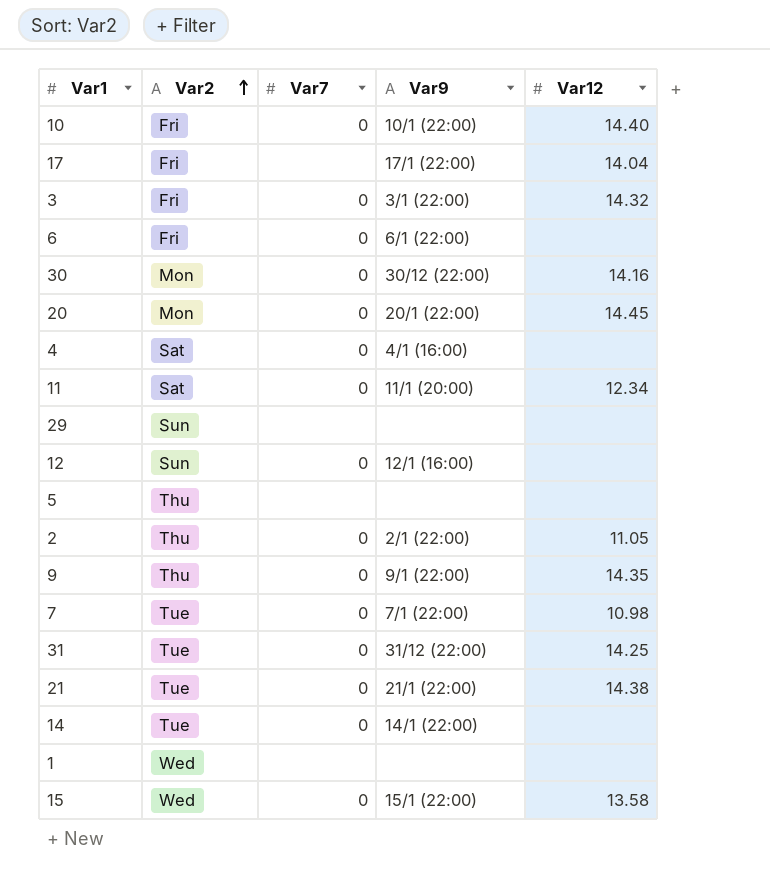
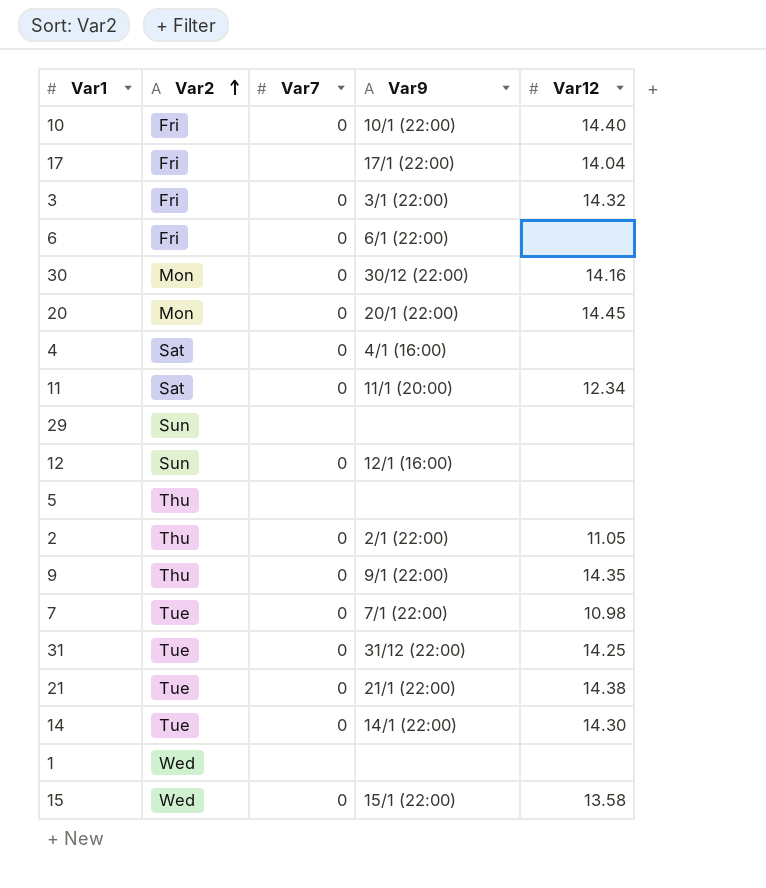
14 | Var12: none -> 14.30

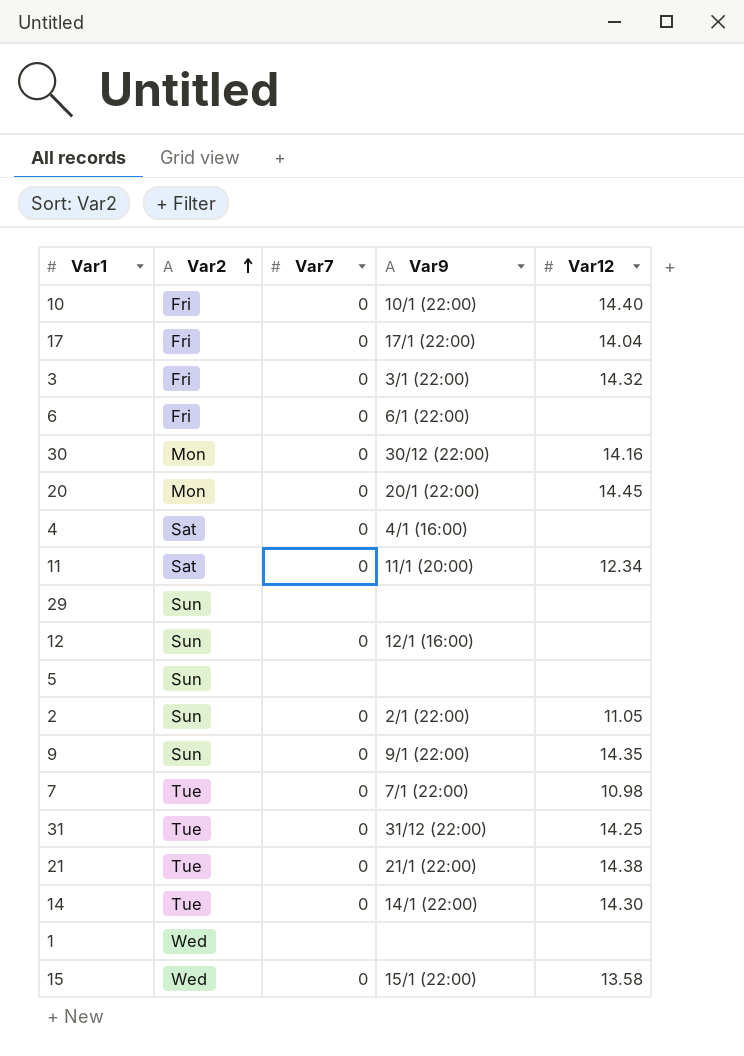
17 | Var7: none -> 0
5 | Var2: Thu -> Sun
2 | Var2: Thu -> Sun
9 | Var2: Thu -> Sun

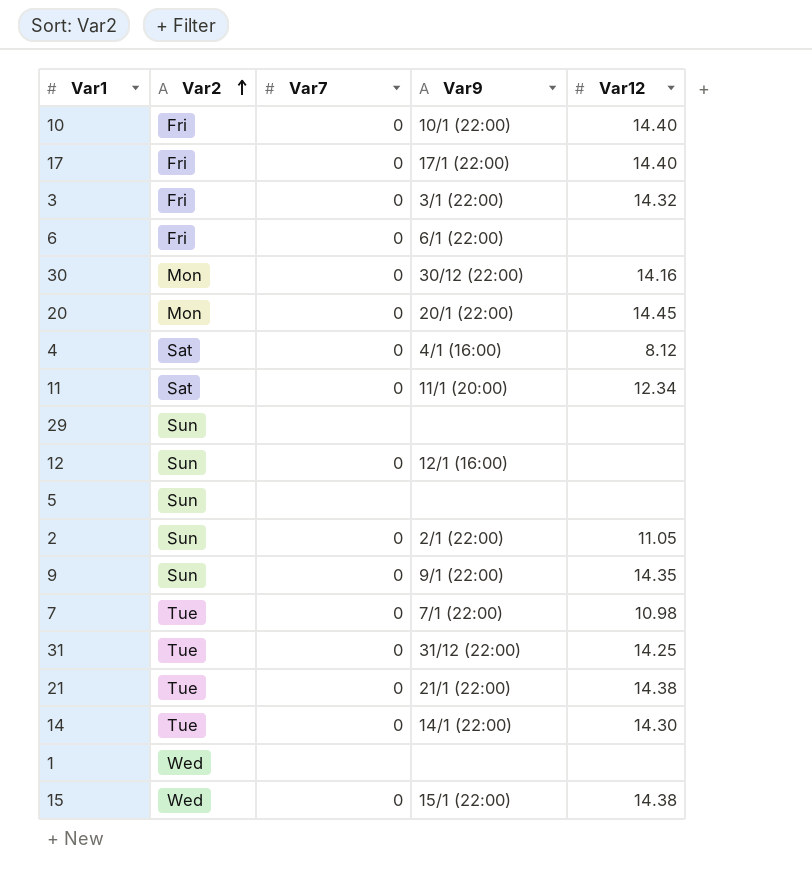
17 | Var12: 14.04 -> 14.40
4 | Var12: none -> 8.12
15 | Var12: 13.58 -> 14.38

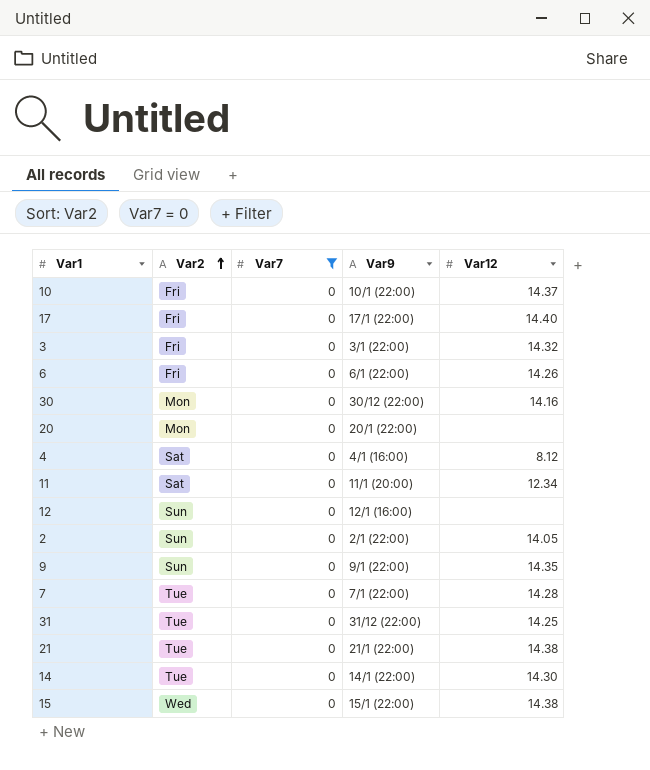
filter: none -> Var7 = 0
10 | Var12: 14.40 -> 14.37
6 | Var12: none -> 14.26
20 | Var12: 14.45 -> none
2 | Var12: 11.05 -> 14.05
7 | Var12: 10.98 -> 14.28

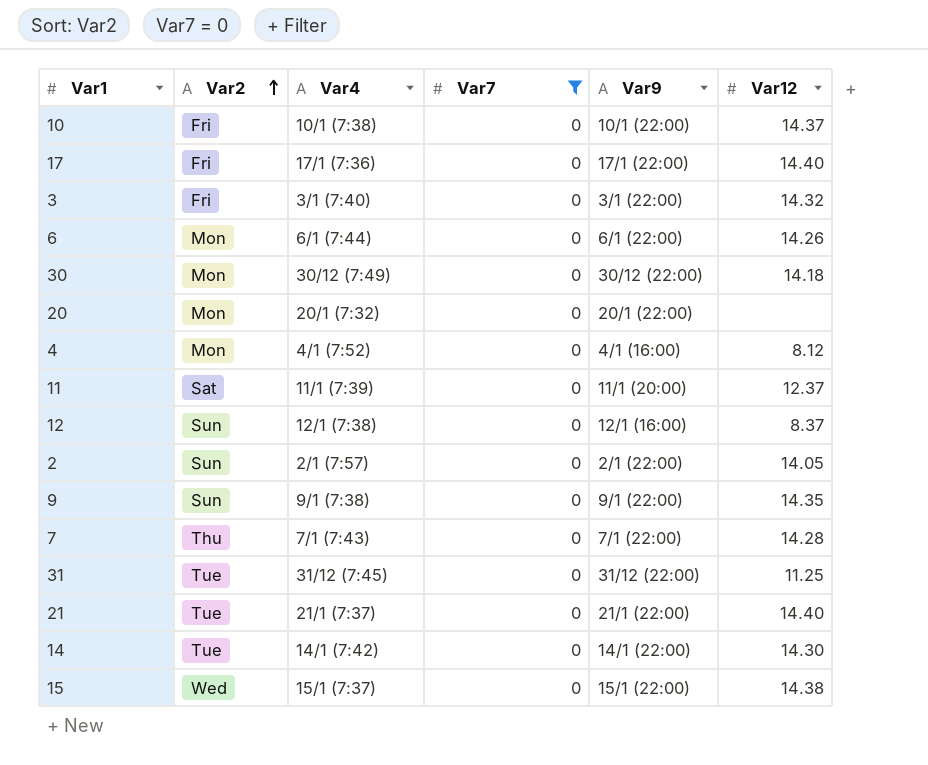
column Var4 | position: none -> 3
6 | Var2: Fri -> Mon
30 | Var12: 14.16 -> 14.18
4 | Var2: Sat -> Mon
11 | Var12: 12.34 -> 12.37
12 | Var12: none -> 8.37
7 | Var2: Tue -> Thu
31 | Var12: 14.25 -> 11.25
21 | Var12: 14.38 -> 14.40

